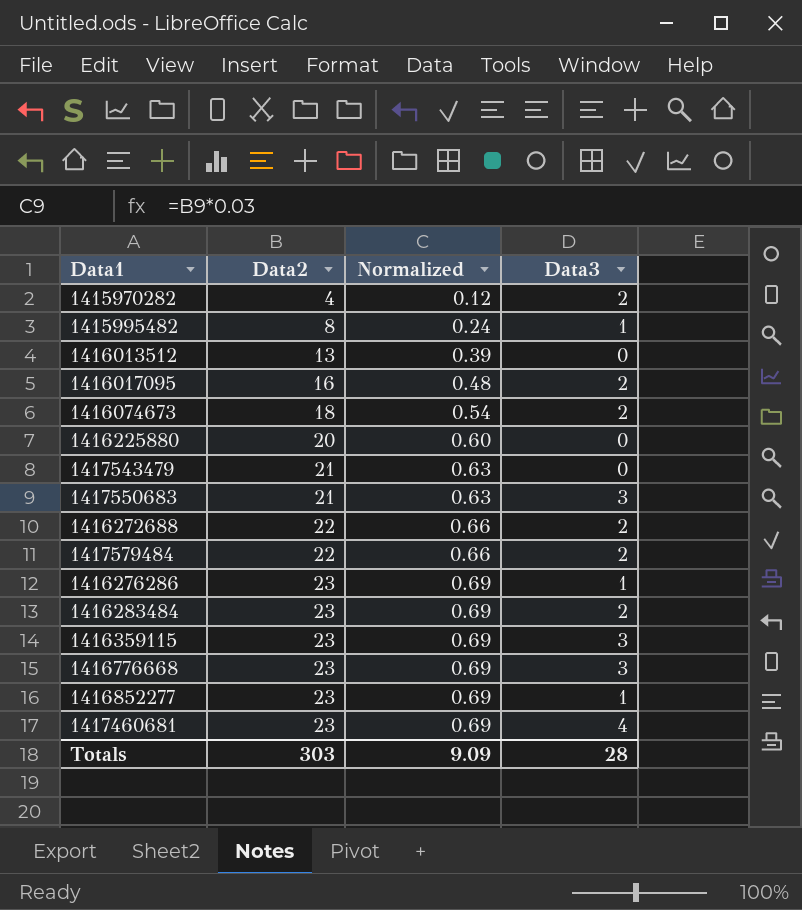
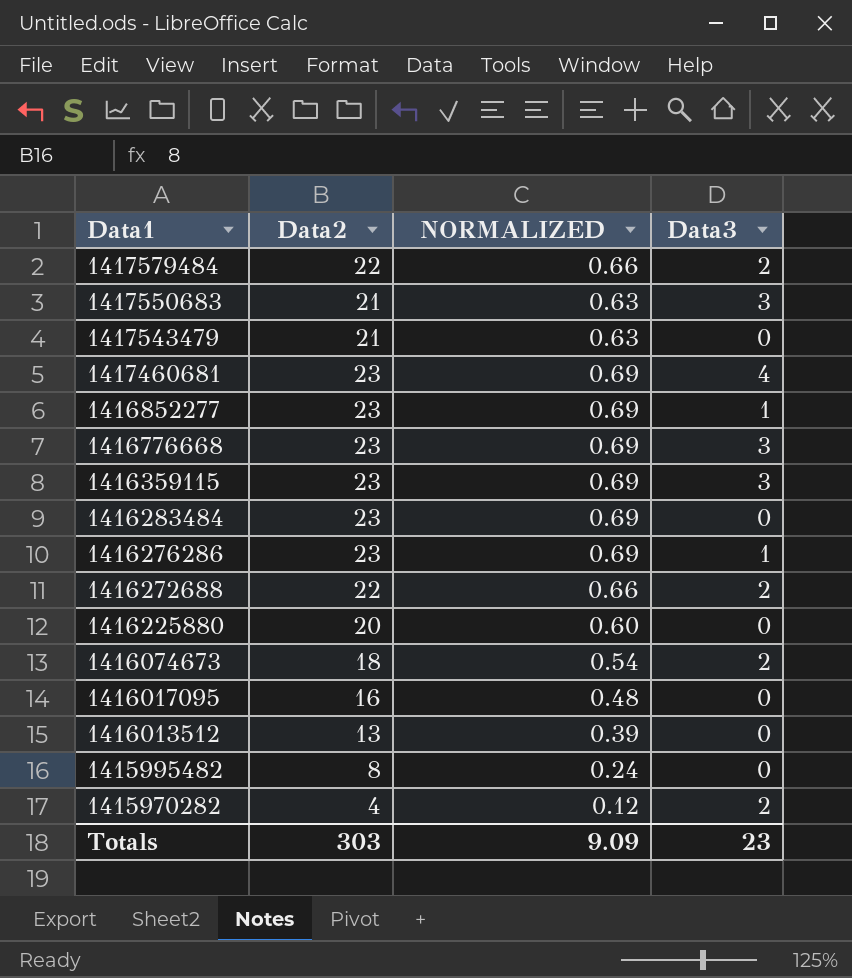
row order: Data2 ascending -> Data1 descending
column name: Normalized -> NORMALIZED
1416283484 | Data3: 2 -> 0
1416017095 | Data3: 2 -> 0
1415995482 | Data3: 1 -> 0
Totals | Data3: 28 -> 23

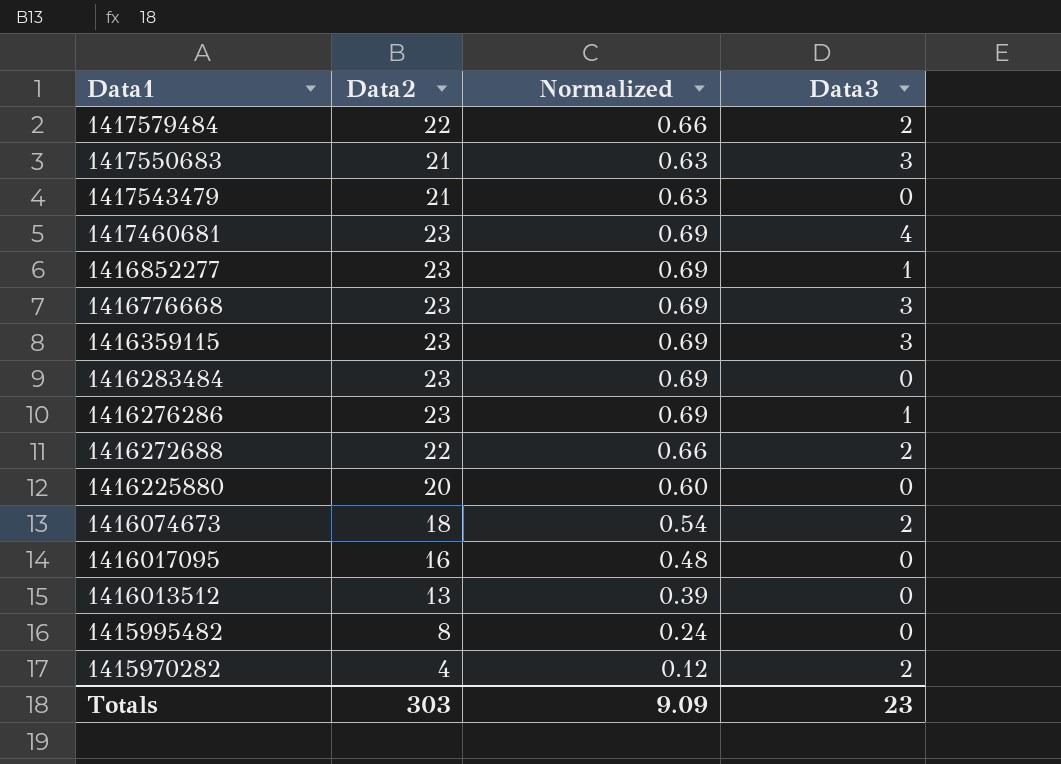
column name: NORMALIZED -> Normalized

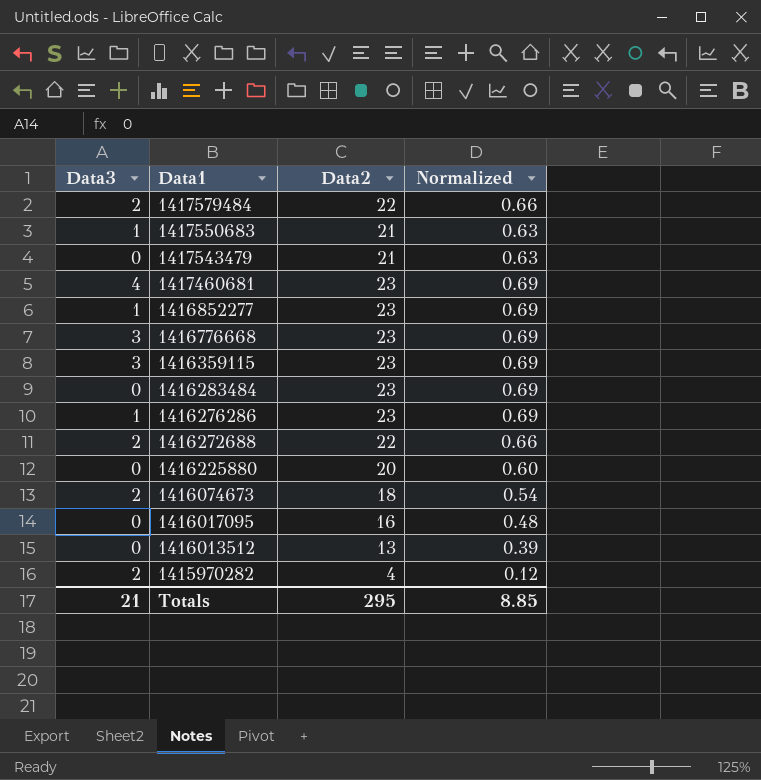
column Data3 | position: 4 -> 1
row 1415995482: 8 | 0.24 | 0 -> none
1417550683 | Data3: 3 -> 1
Totals | Data3: 23 -> 21
Totals | Data2: 303 -> 295
Totals | Normalized: 9.09 -> 8.85

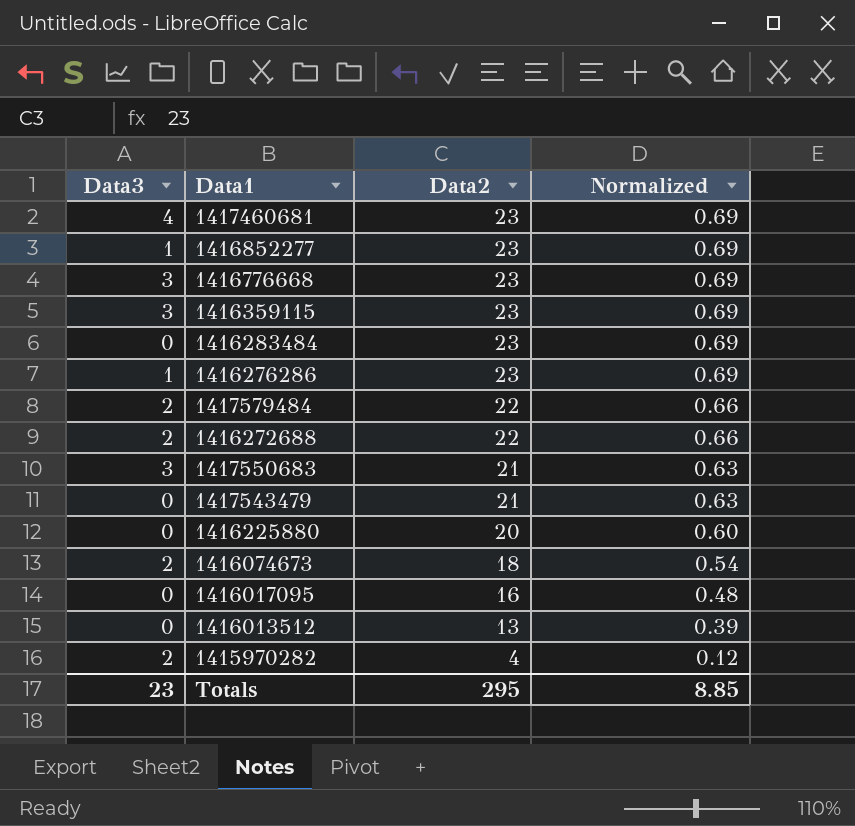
row order: Data1 descending -> Data2 descending
1417550683 | Data3: 1 -> 3
Totals | Data3: 21 -> 23

